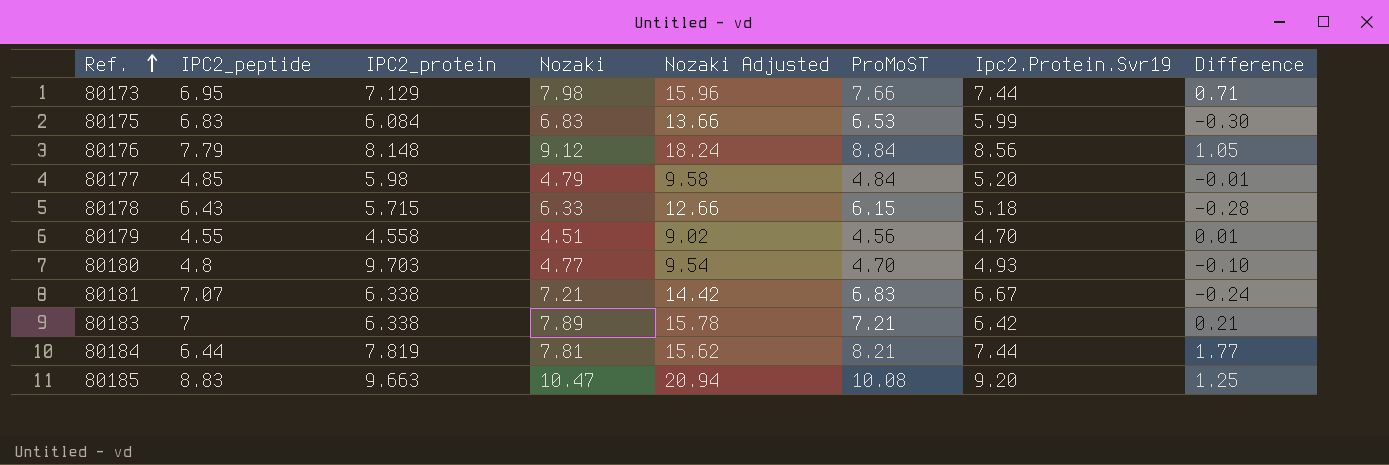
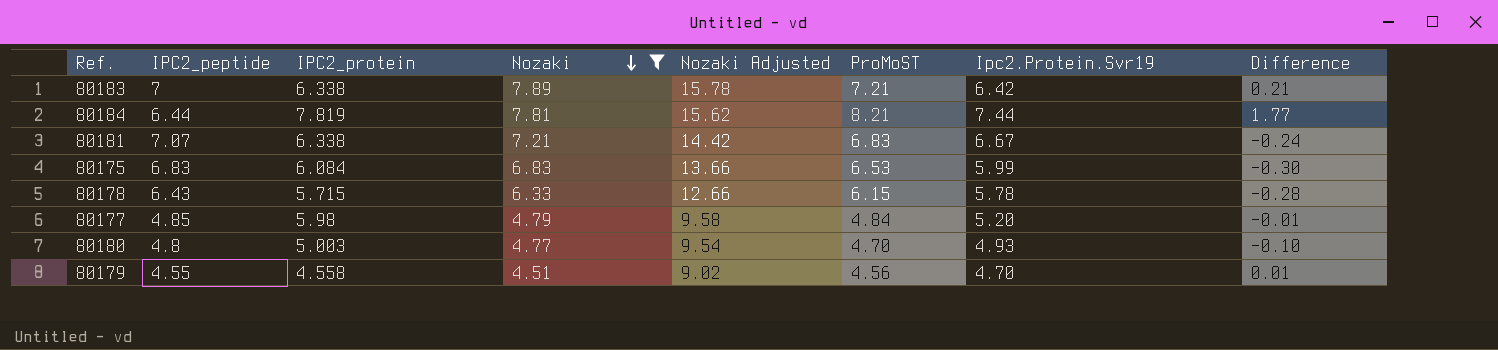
filter: none -> Nozaki <= 7.89
row order: Ref. ascending -> Nozaki descending
80178 | Ipc2.Protein.Svr19: 5.18 -> 5.78
80180 | IPC2_protein: 9.703 -> 5.003

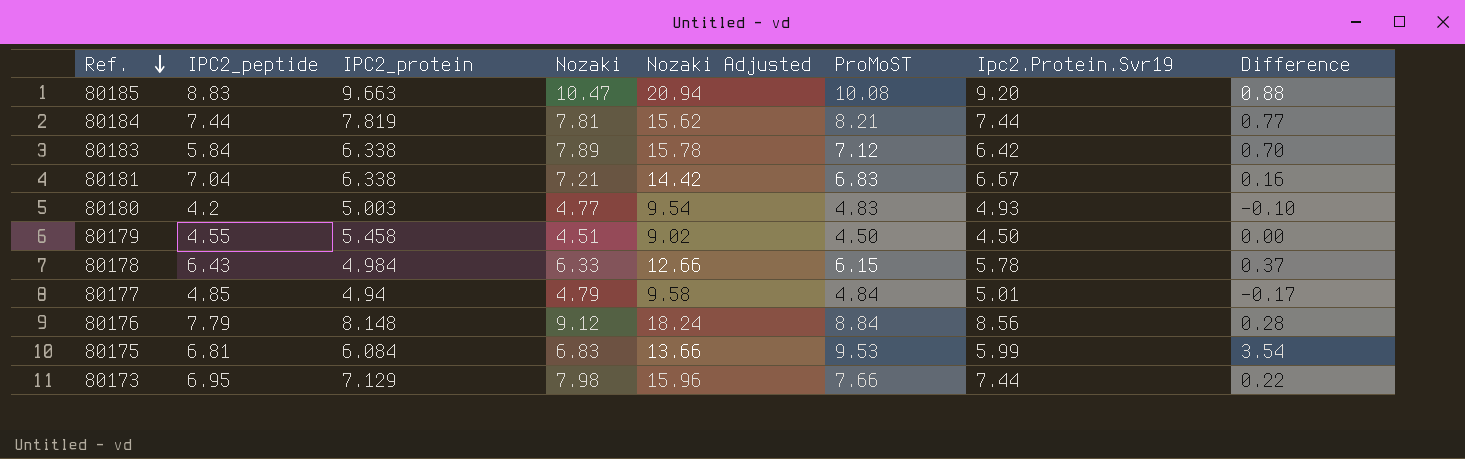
filter: Nozaki <= 7.89 -> none
row order: Nozaki descending -> Ref. descending
column Difference | formula: [ProMoST] - [IPC2_peptide] -> [ProMoST] - [Ipc2.Protein.Svr19]
80184 | IPC2_peptide: 6.44 -> 7.44
80183 | IPC2_peptide: 7 -> 5.84
80183 | ProMoST: 7.21 -> 7.12
80181 | IPC2_peptide: 7.07 -> 7.04
80180 | IPC2_peptide: 4.8 -> 4.2
80180 | ProMoST: 4.70 -> 4.83
80179 | IPC2_protein: 4.558 -> 5.458
80179 | ProMoST: 4.56 -> 4.50
80179 | Ipc2.Protein.Svr19: 4.70 -> 4.50
80178 | IPC2_protein: 5.715 -> 4.984
80177 | IPC2_protein: 5.98 -> 4.94
80177 | Ipc2.Protein.Svr19: 5.20 -> 5.01
80175 | IPC2_peptide: 6.83 -> 6.81
80175 | ProMoST: 6.53 -> 9.53

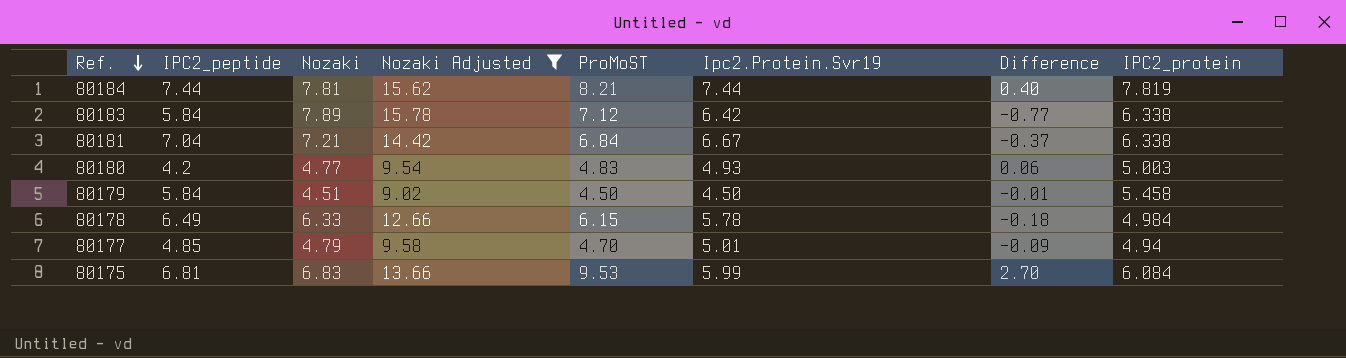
filter: none -> Nozaki Adjusted <= 15.78
column Difference | formula: [ProMoST] - [Ipc2.Protein.Svr19] -> [ProMoST] - [Nozaki]
column IPC2_protein | position: 3 -> 8
80181 | ProMoST: 6.83 -> 6.84
80179 | IPC2_peptide: 4.55 -> 5.84
80178 | IPC2_peptide: 6.43 -> 6.49
80177 | ProMoST: 4.84 -> 4.70

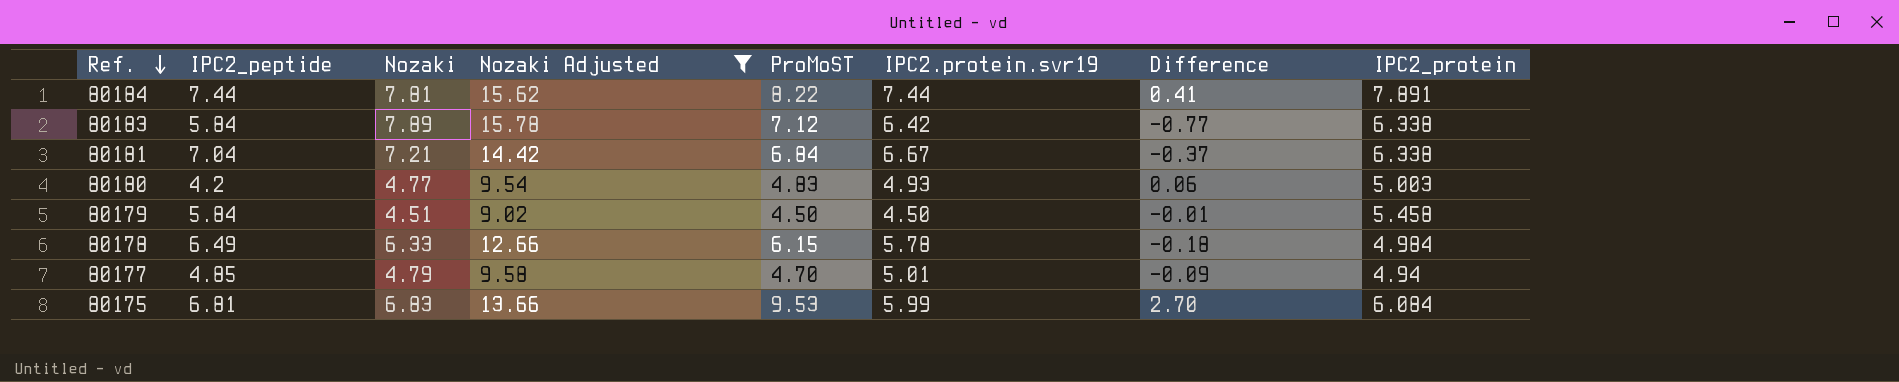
column name: Ipc2.Protein.Svr19 -> IPC2.protein.svr19
80184 | ProMoST: 8.21 -> 8.22
80184 | Difference: 0.40 -> 0.41
80184 | IPC2_protein: 7.819 -> 7.891

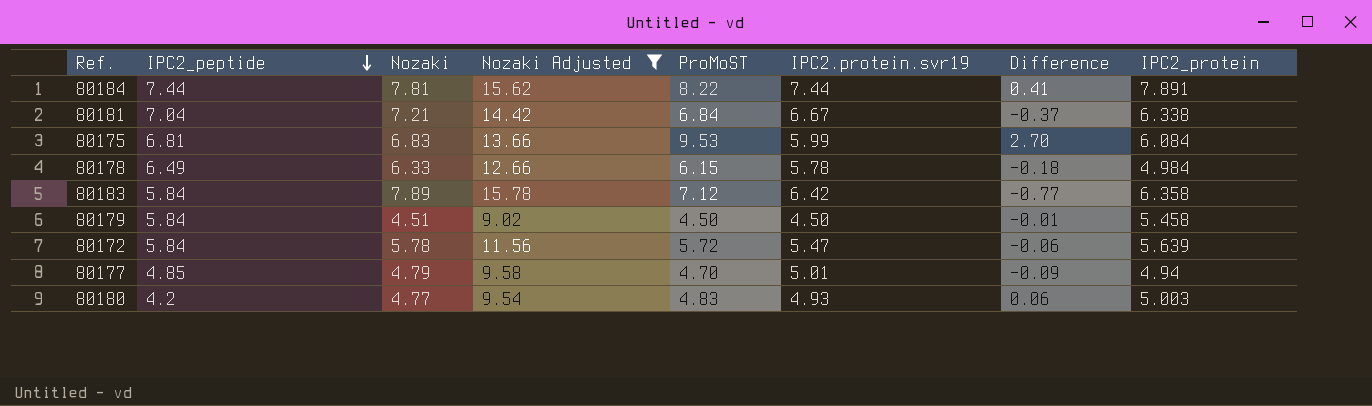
row order: Ref. descending -> IPC2_peptide descending
80183 | IPC2_protein: 6.338 -> 6.358
row 80172: none -> 5.84 | 5.78 | 11.56 | 5.72 | 5.47 | -0.06 | 5.639

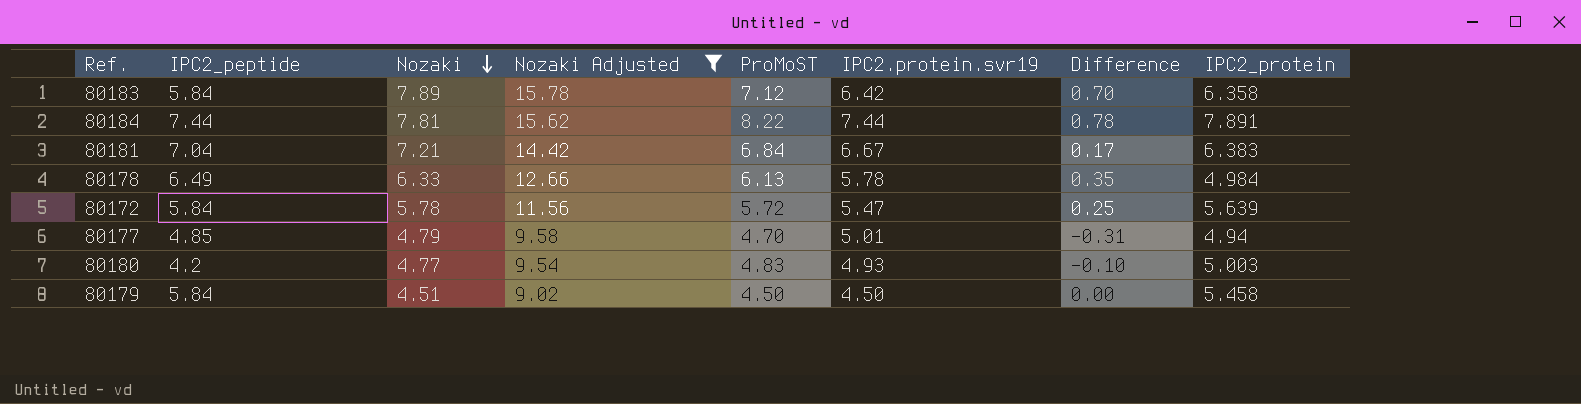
row order: IPC2_peptide descending -> Nozaki descending
column Difference | formula: [ProMoST] - [Nozaki] -> [ProMoST] - [IPC2.protein.svr19]
row 80175: 6.81 | 6.83 | 13.66 | 9.53 | 5.99 | 2.70 | 6.084 -> none
80181 | IPC2_protein: 6.338 -> 6.383
80178 | ProMoST: 6.15 -> 6.13

